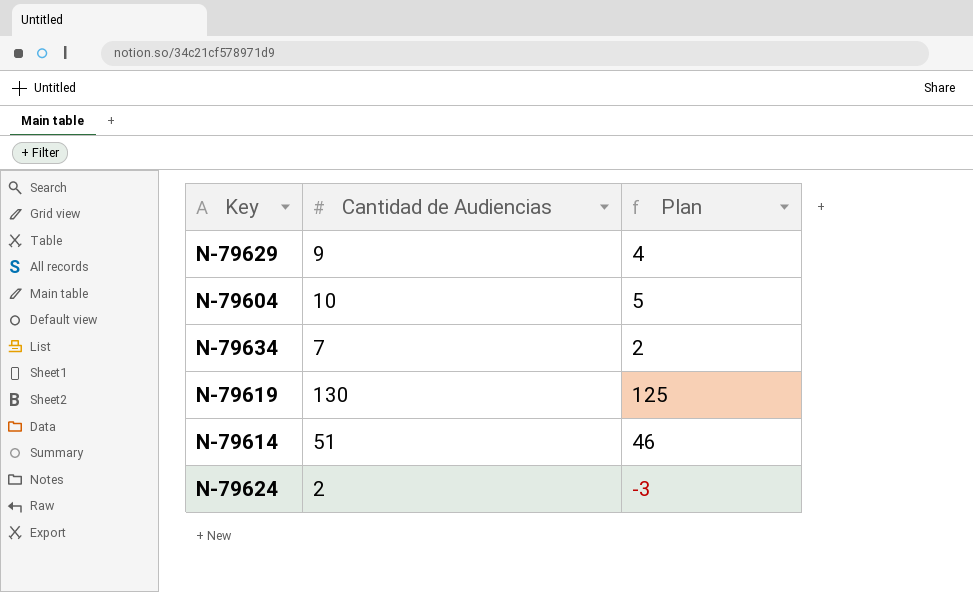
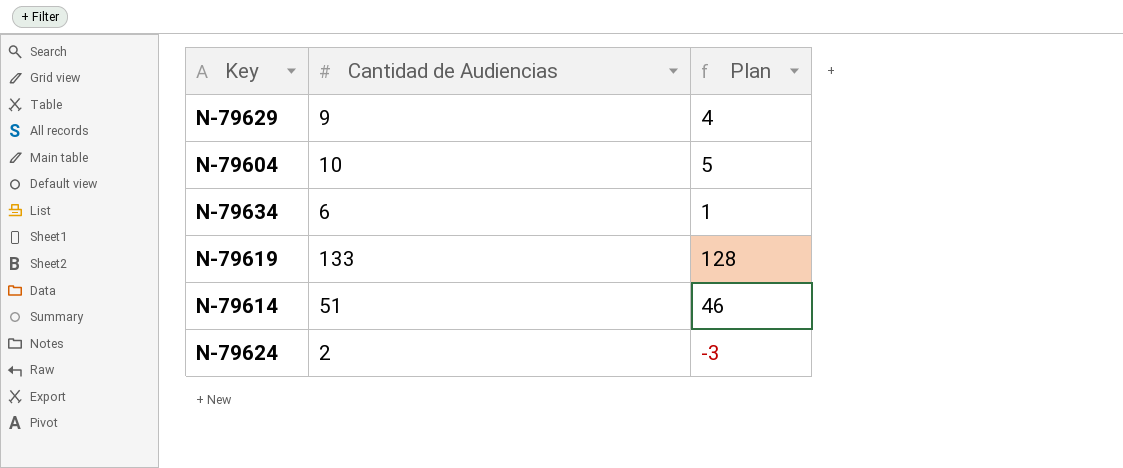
N-79634 | Cantidad de Audiencias: 7 -> 6
N-79634 | Plan: 2 -> 1
N-79619 | Cantidad de Audiencias: 130 -> 133
N-79619 | Plan: 125 -> 128

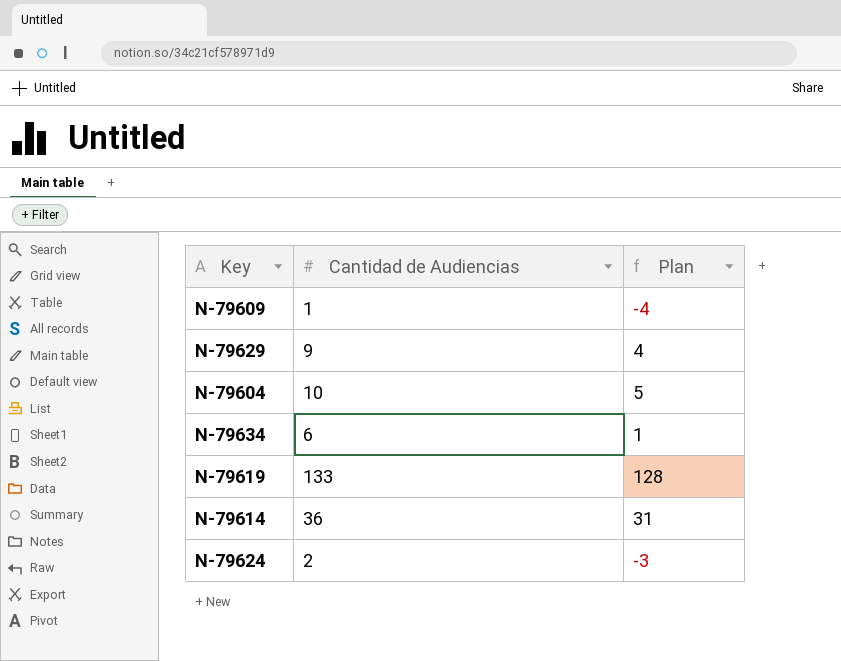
row N-79609: none -> 1 | -4
N-79614 | Cantidad de Audiencias: 51 -> 36
N-79614 | Plan: 46 -> 31

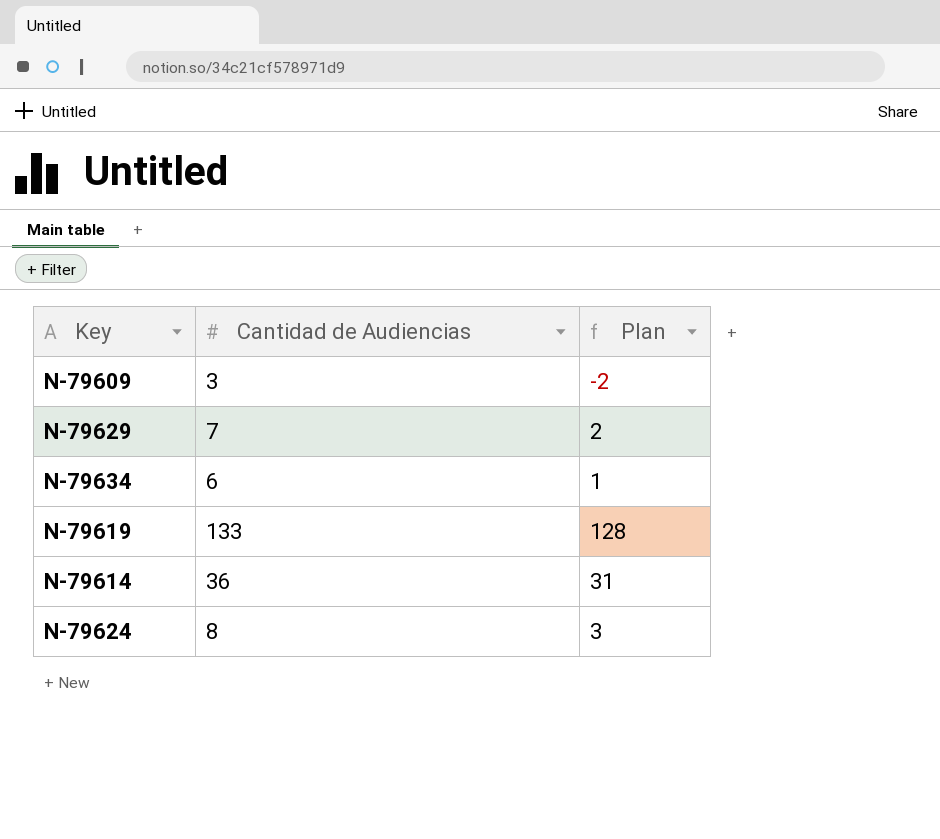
row N-79604: 10 | 5 -> none
N-79609 | Cantidad de Audiencias: 1 -> 3
N-79609 | Plan: -4 -> -2
N-79629 | Cantidad de Audiencias: 9 -> 7
N-79629 | Plan: 4 -> 2
N-79624 | Cantidad de Audiencias: 2 -> 8
N-79624 | Plan: -3 -> 3

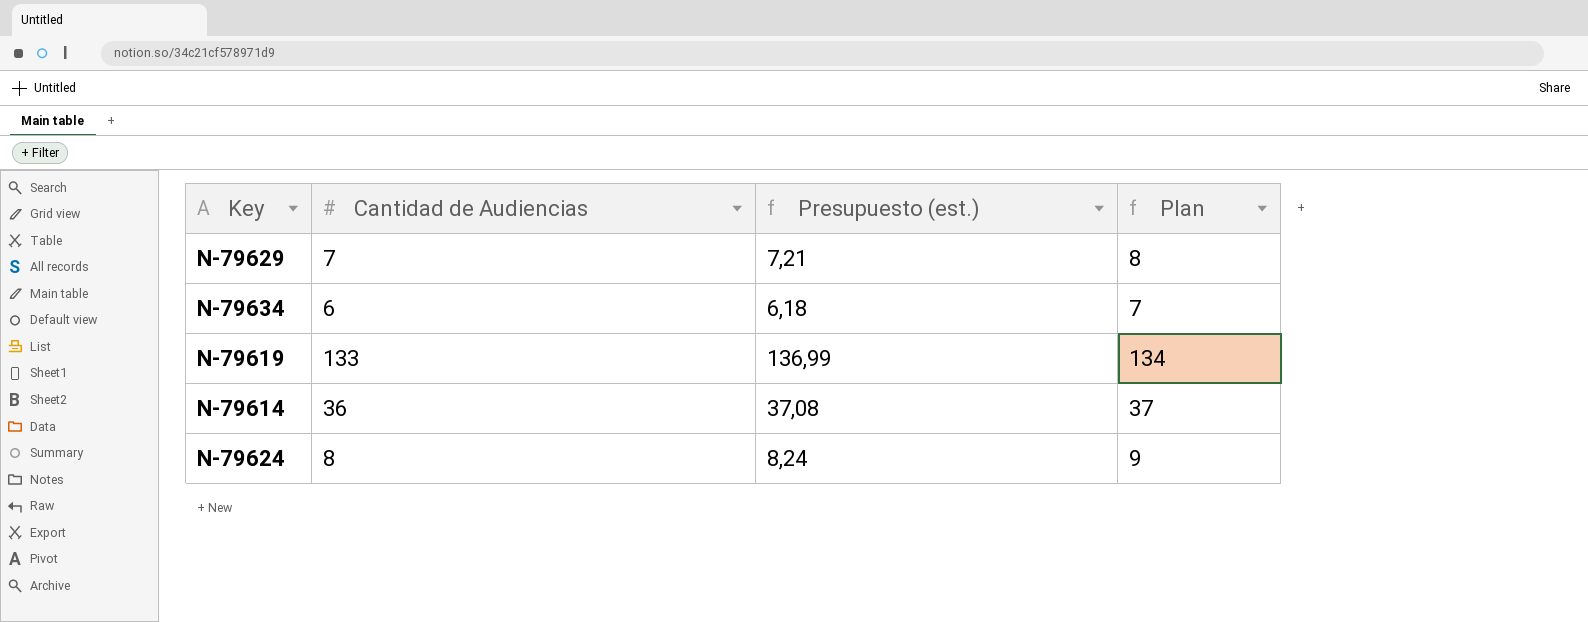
column Presupuesto (est.) | formula: none -> [Cantidad de Audiencias] * 1,03
column Plan | formula: [Cantidad de Audiencias] - 5 -> [Cantidad de Audiencias] + 1
row N-79609: 3 | -2 -> none

